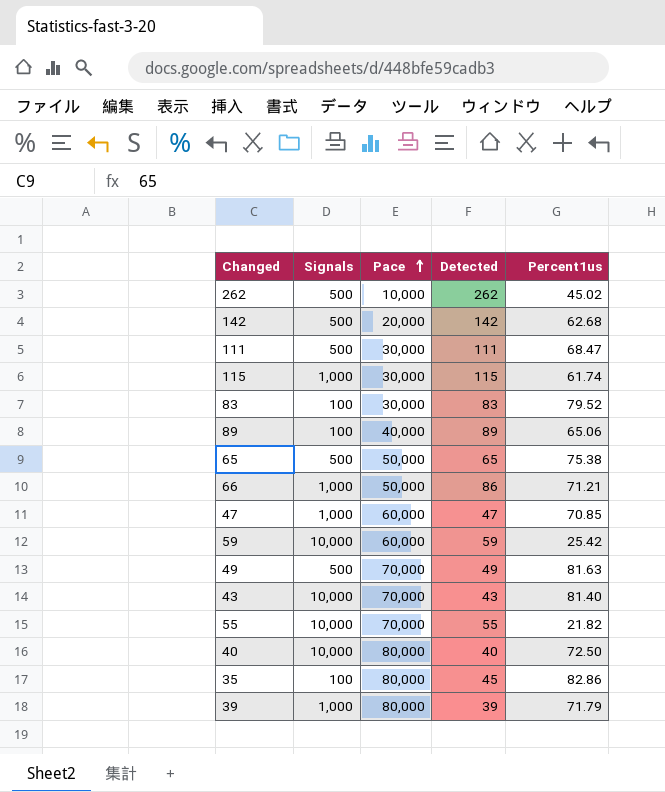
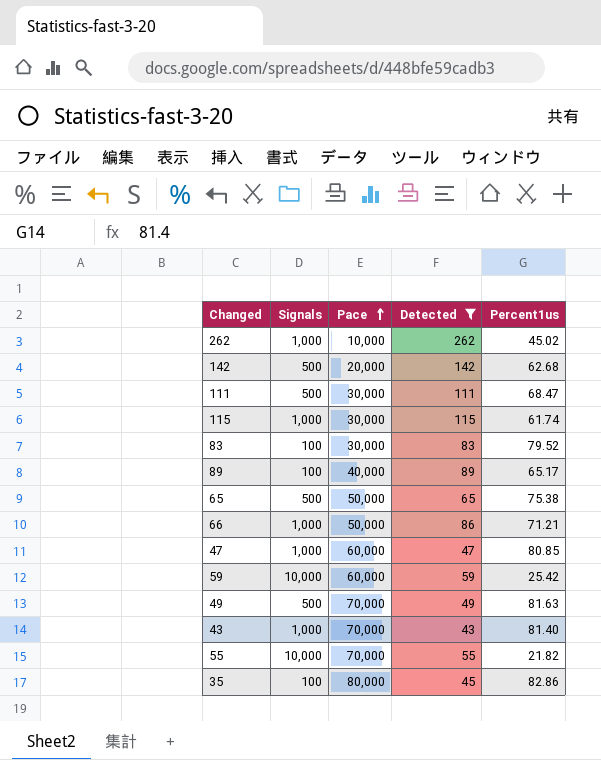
filter: none -> Detected >= 43
262 | Signals: 500 -> 1,000
89 | Percent1us: 65.06 -> 65.17
47 | Percent1us: 70.85 -> 80.85
43 | Signals: 10,000 -> 1,000

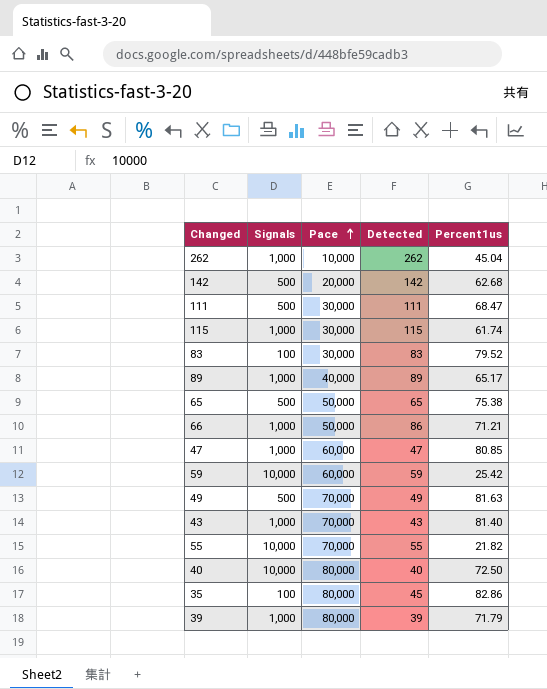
filter: Detected >= 43 -> none
262 | Percent1us: 45.02 -> 45.04
89 | Signals: 100 -> 1,000

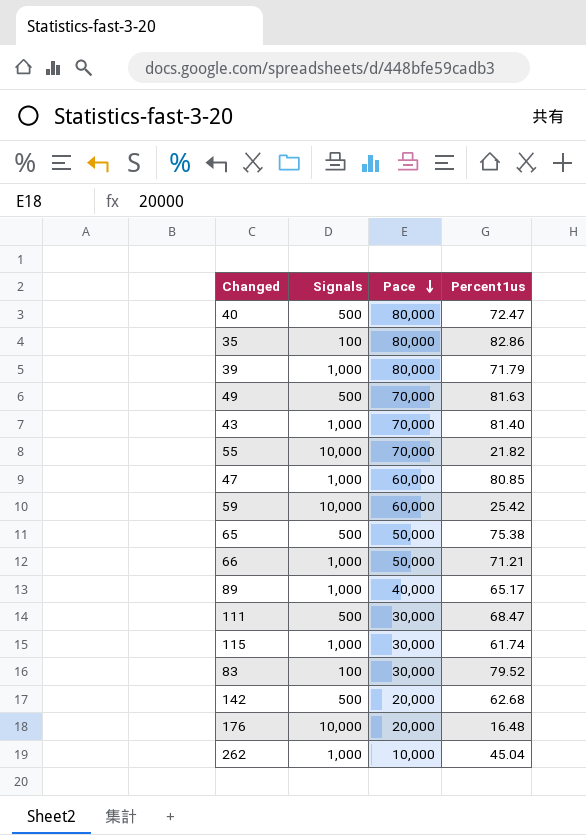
row order: Pace ascending -> Pace descending
column Detected | position: 4 -> none
40 | Signals: 10,000 -> 500
40 | Percent1us: 72.50 -> 72.47
row 176: none -> 10,000 | 20,000 | 16.48

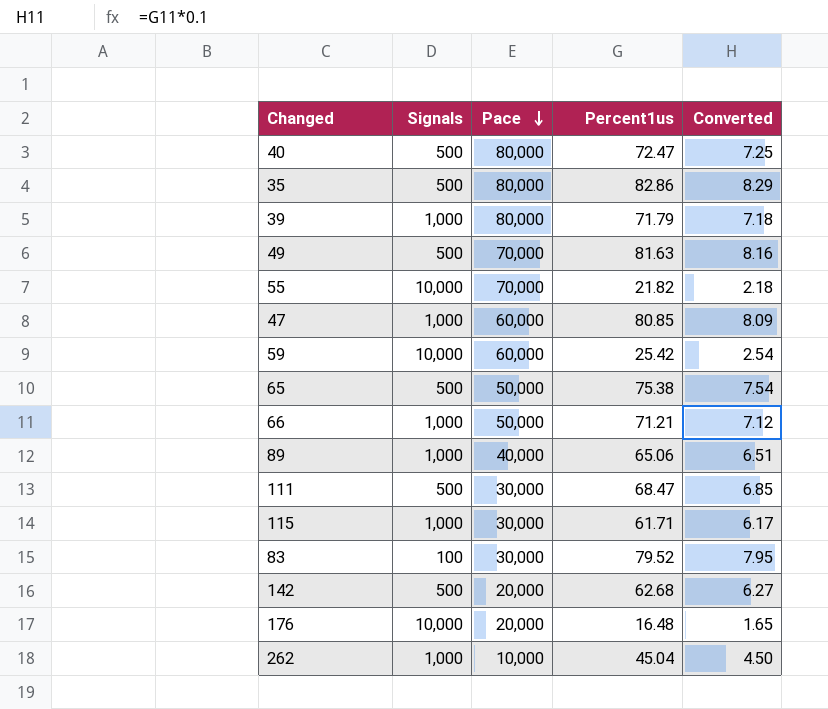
column Converted | formula: none -> [Percent1us] * 0.1
row 43: 1,000 | 70,000 | 81.40 -> none
35 | Signals: 100 -> 500
89 | Percent1us: 65.17 -> 65.06
115 | Percent1us: 61.74 -> 61.71

